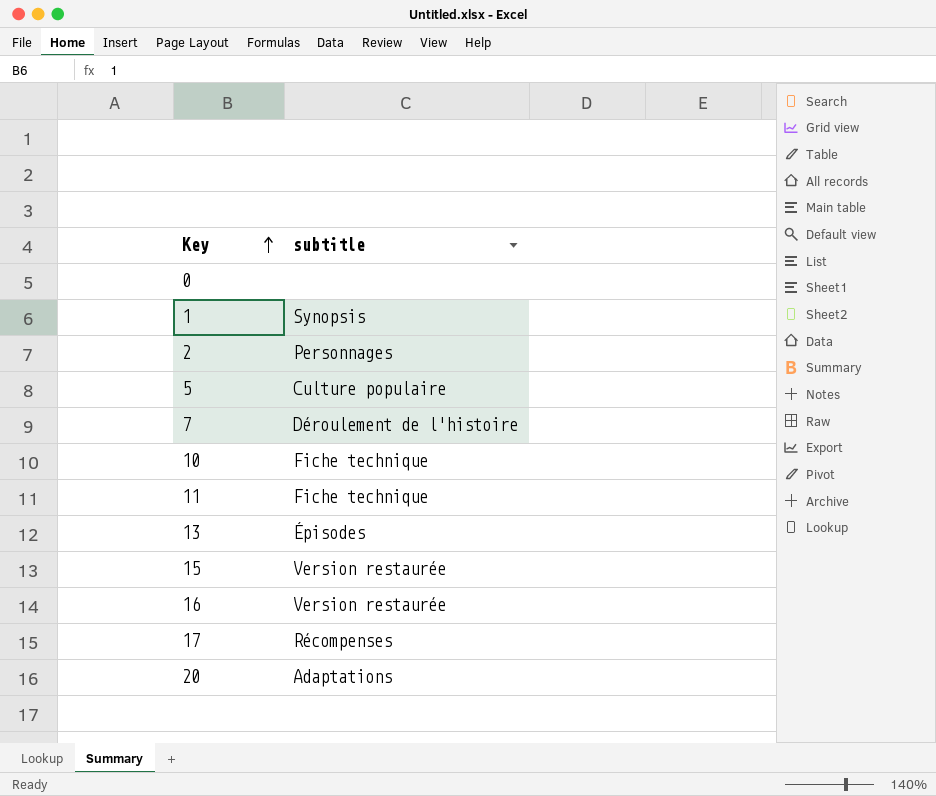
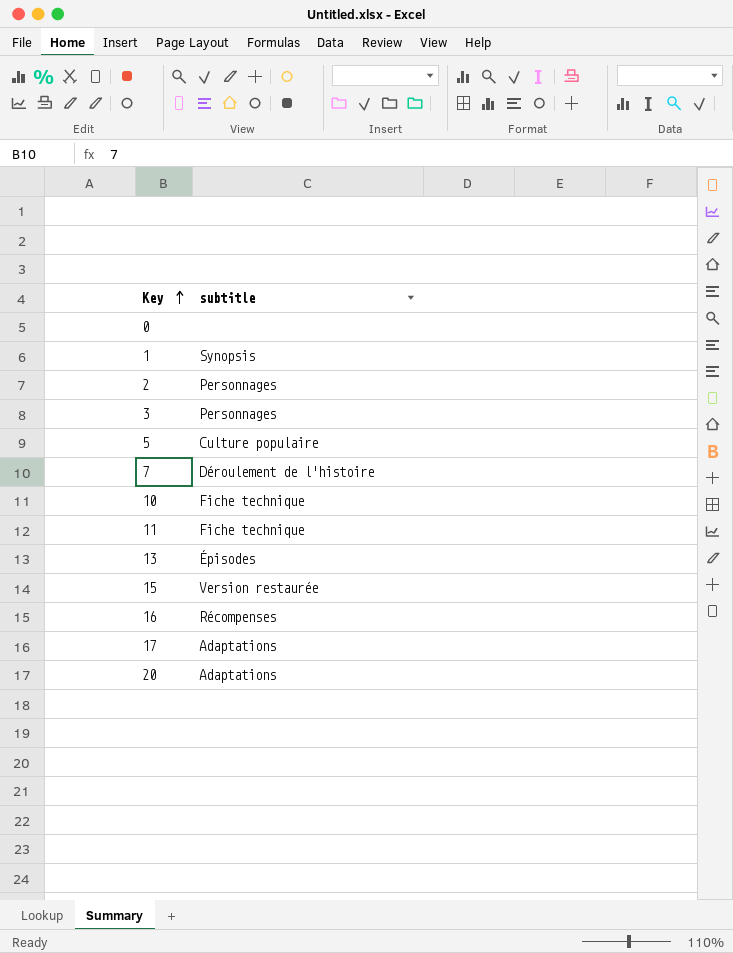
row 3: none -> Personnages
16 | subtitle: Version restaurée -> Récompenses
17 | subtitle: Récompenses -> Adaptations

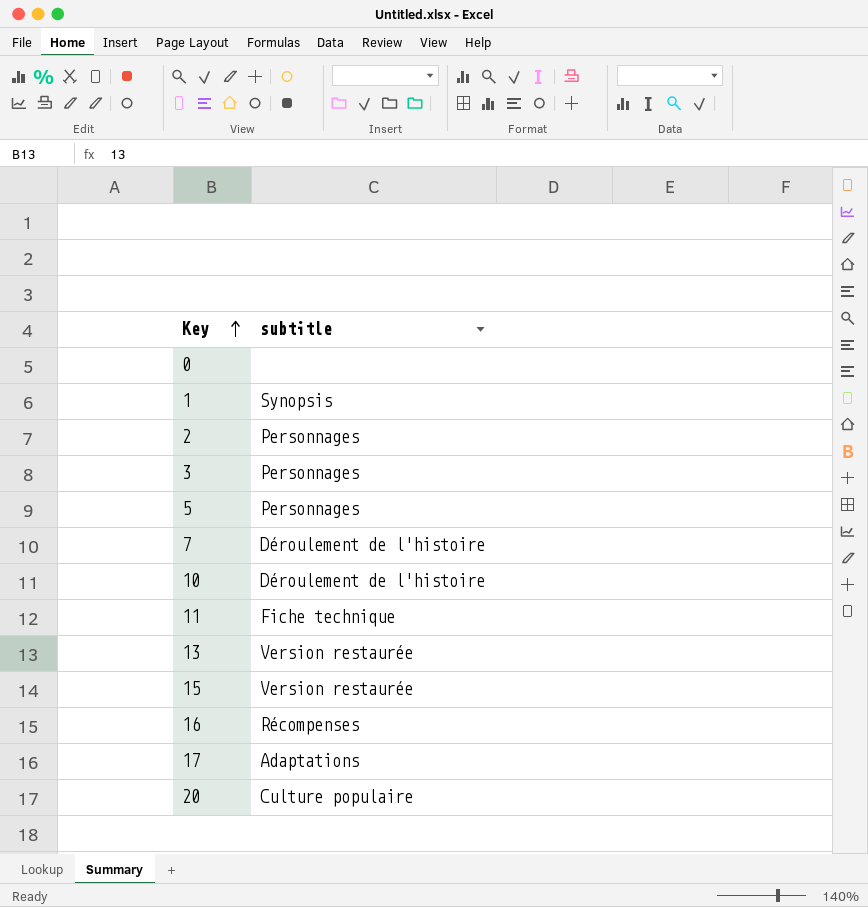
5 | subtitle: Culture populaire -> Personnages
10 | subtitle: Fiche technique -> Déroulement de l'histoire
13 | subtitle: Épisodes -> Version restaurée
20 | subtitle: Adaptations -> Culture populaire

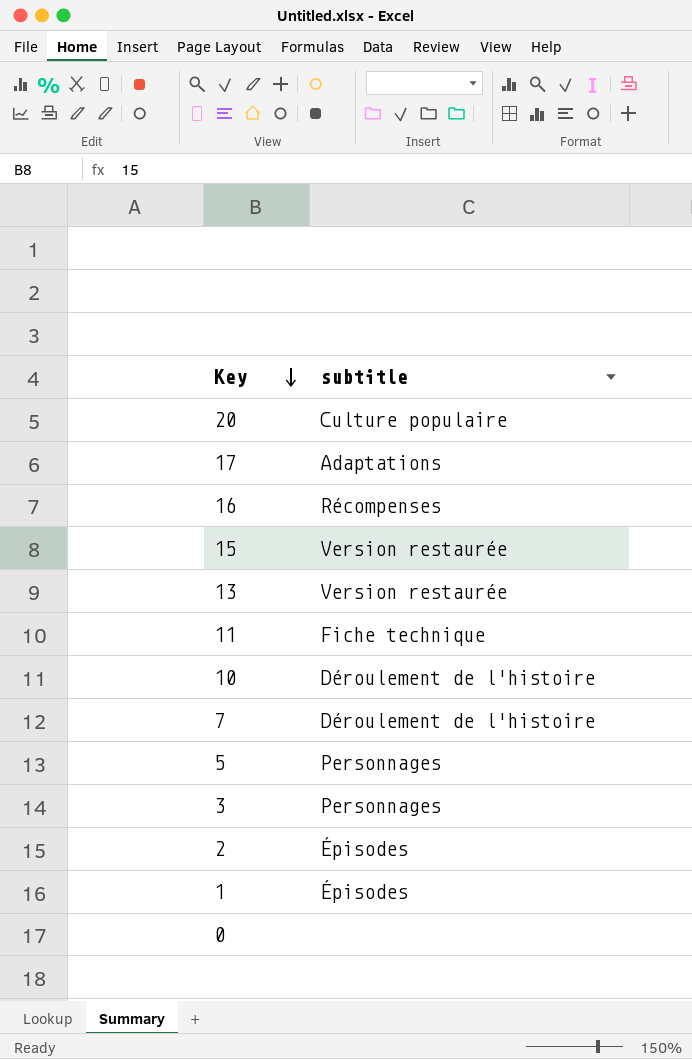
row order: Key ascending -> Key descending
2 | subtitle: Personnages -> Épisodes
1 | subtitle: Synopsis -> Épisodes

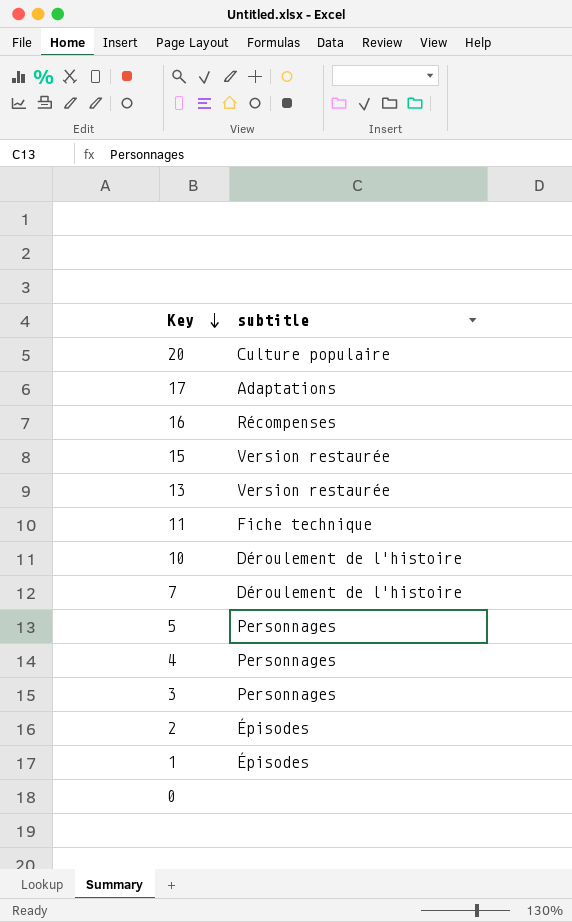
row 4: none -> Personnages

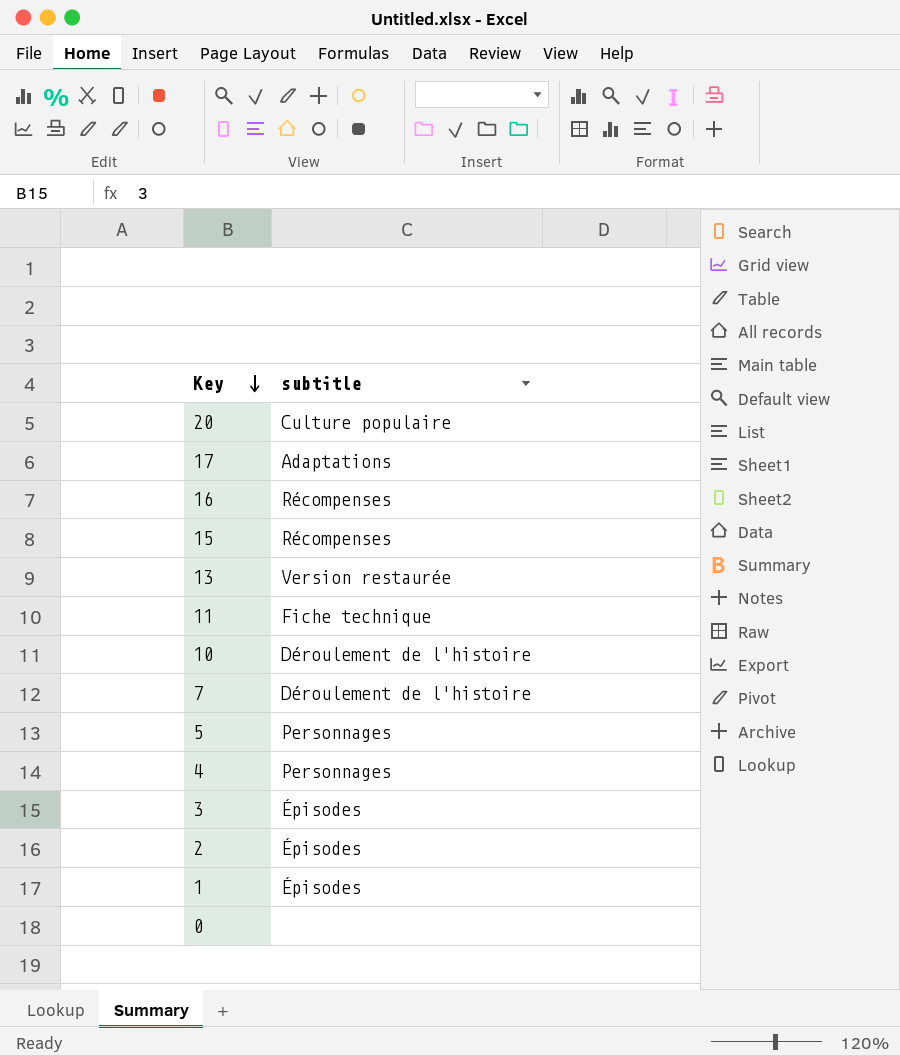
15 | subtitle: Version restaurée -> Récompenses
3 | subtitle: Personnages -> Épisodes

